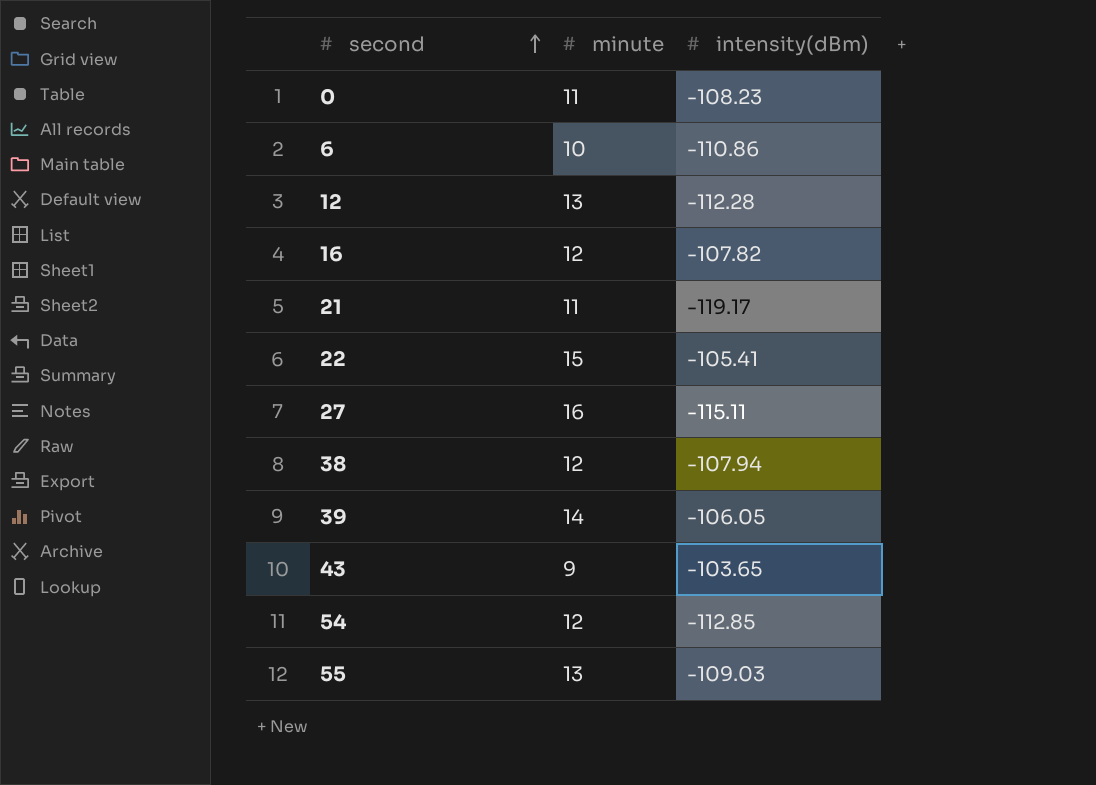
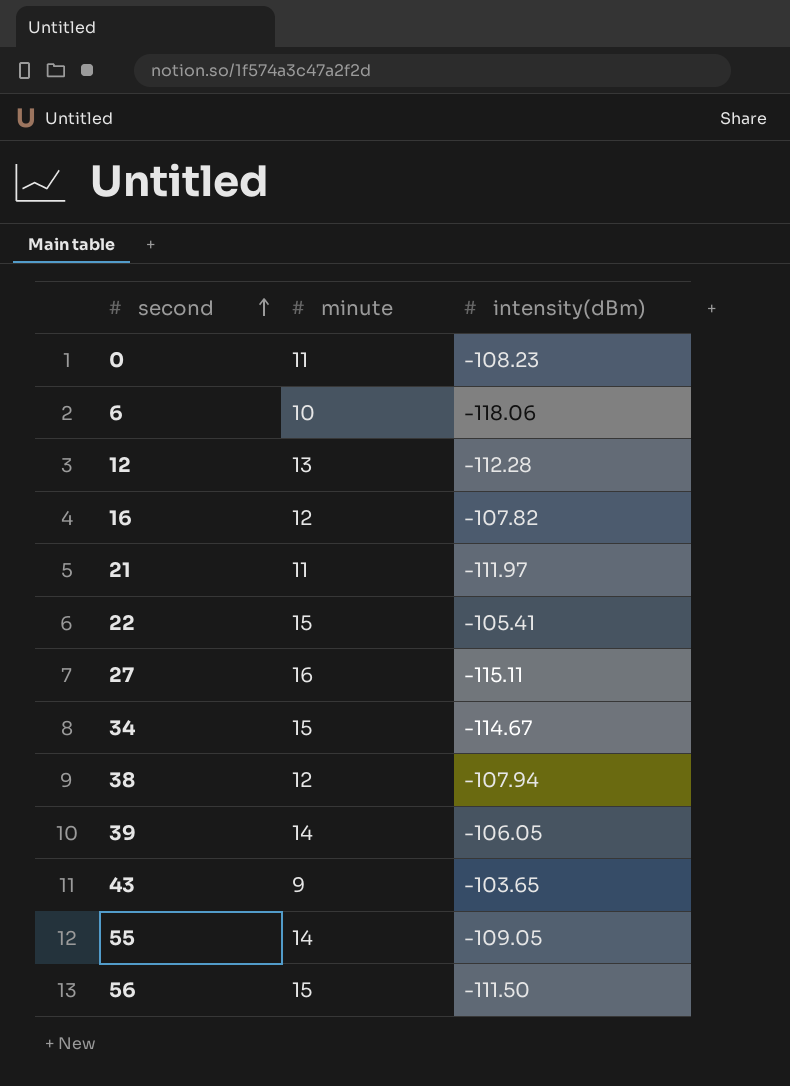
row 54: 12 | -112.85 -> none
6 | intensity(dBm): -110.86 -> -118.06
21 | intensity(dBm): -119.17 -> -111.97
row 34: none -> 15 | -114.67
55 | minute: 13 -> 14
55 | intensity(dBm): -109.03 -> -109.05
row 56: none -> 15 | -111.50

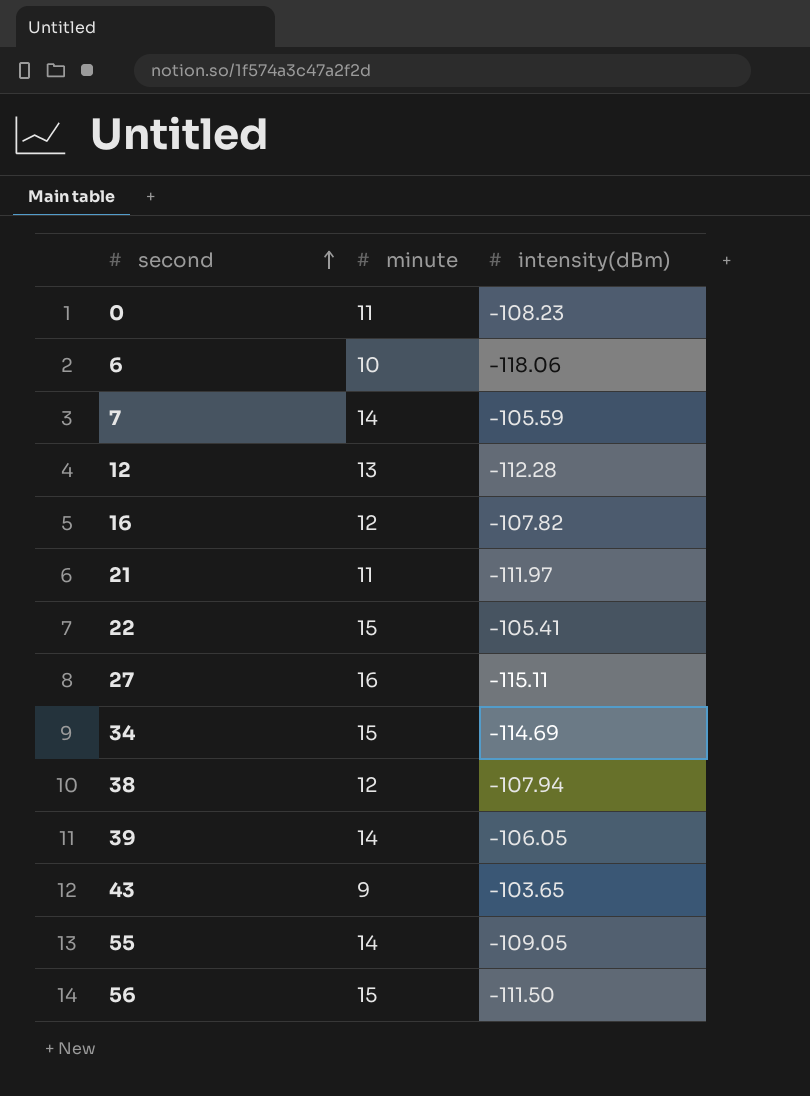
row 7: none -> 14 | -105.59
34 | intensity(dBm): -114.67 -> -114.69

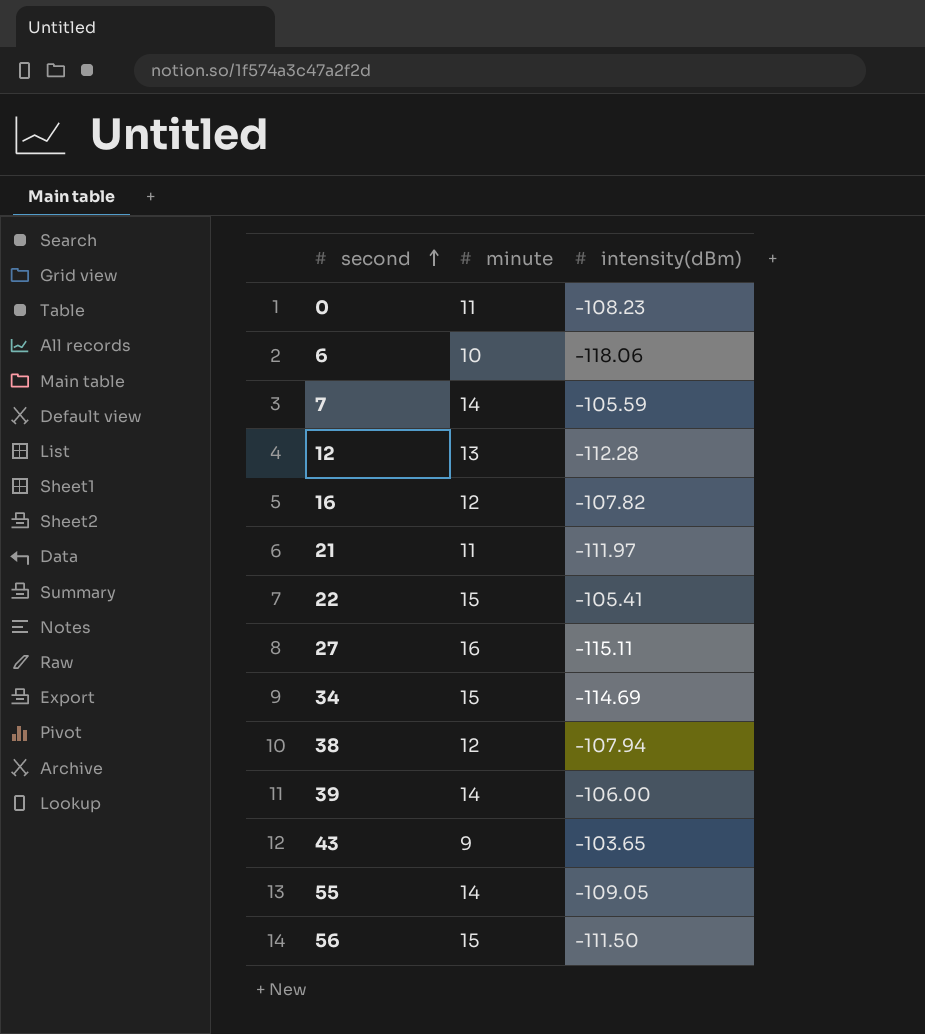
39 | intensity(dBm): -106.05 -> -106.00

